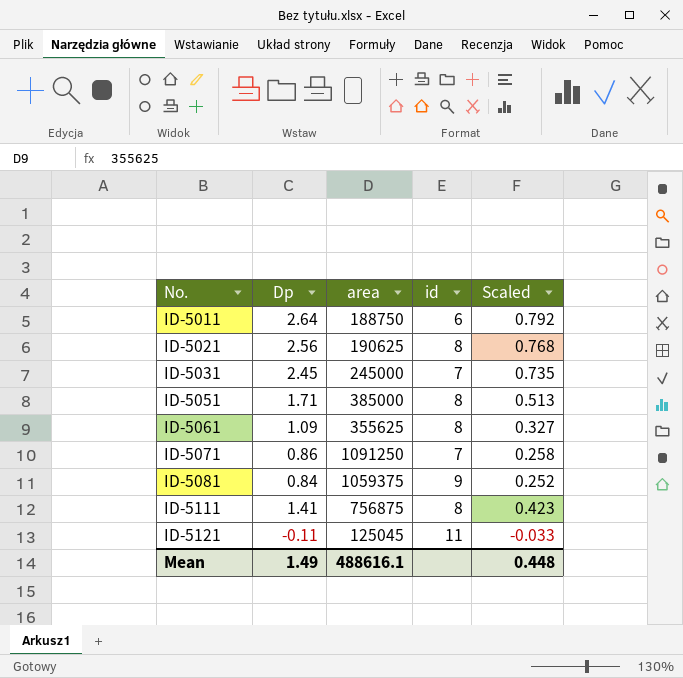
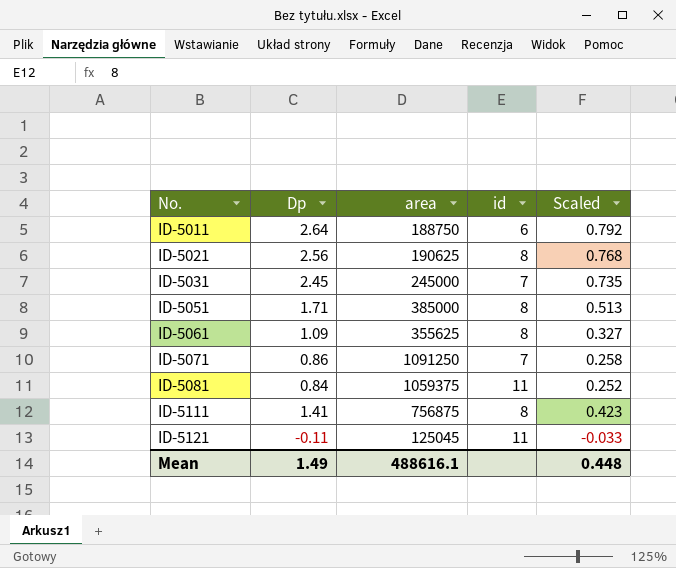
ID-5081 | id: 9 -> 11

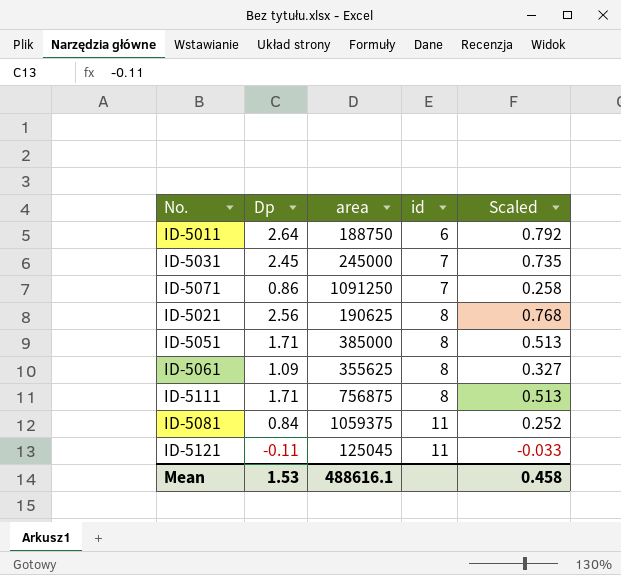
row order: No. ascending -> id ascending
ID-5111 | Dp: 1.41 -> 1.71
ID-5111 | Scaled: 0.423 -> 0.513
Mean | Dp: 1.49 -> 1.53
Mean | Scaled: 0.448 -> 0.458

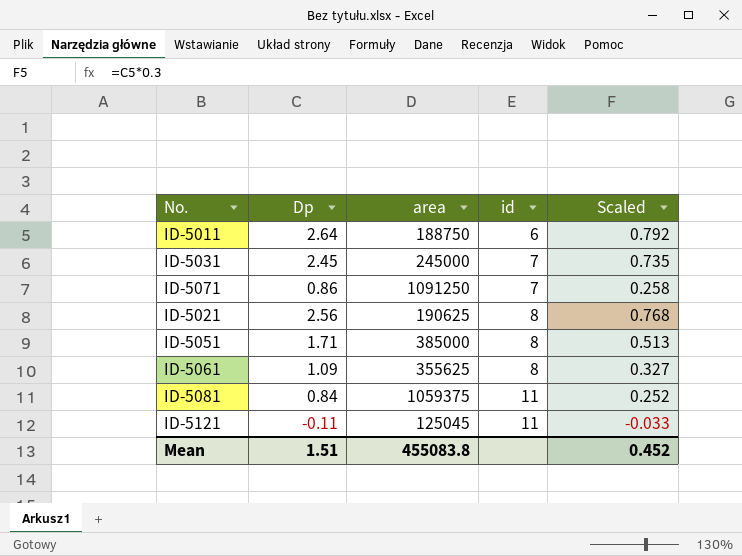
row ID-5111: 1.71 | 756875 | 8 | 0.513 -> none
Mean | Dp: 1.53 -> 1.51
Mean | area: 488616.1 -> 455083.8
Mean | Scaled: 0.458 -> 0.452

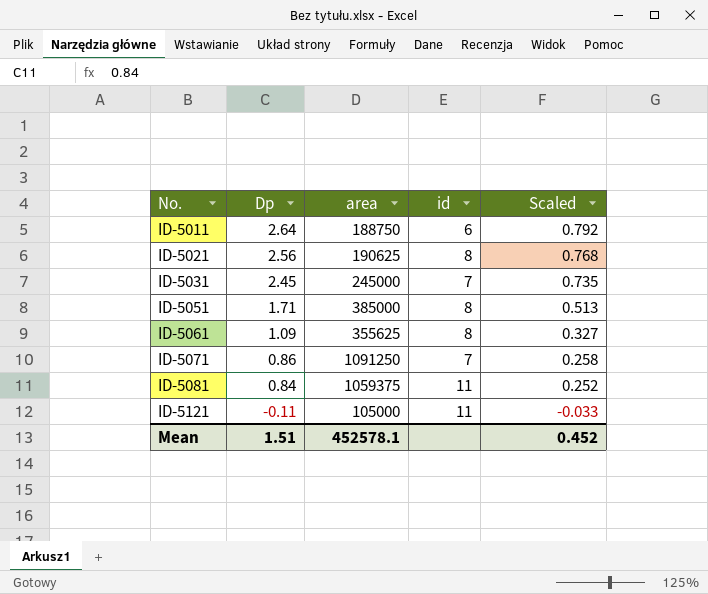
row order: id ascending -> No. ascending
ID-5121 | area: 125045 -> 105000
Mean | area: 455083.8 -> 452578.1

